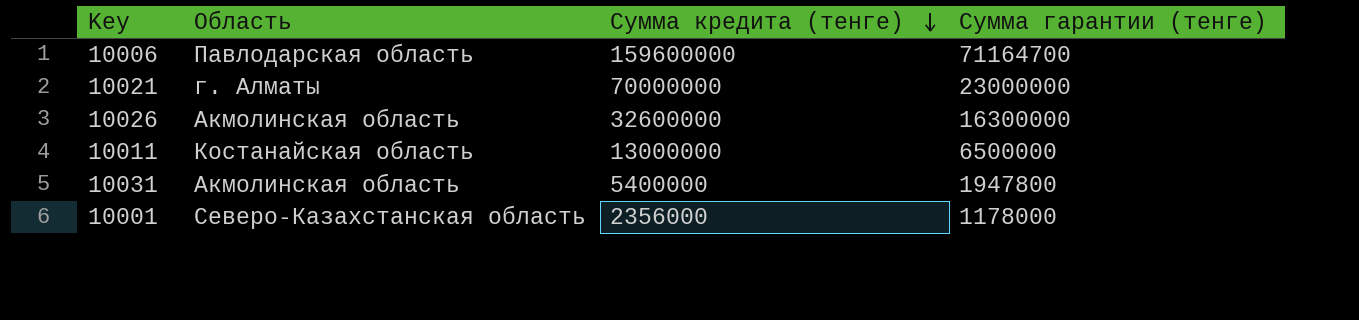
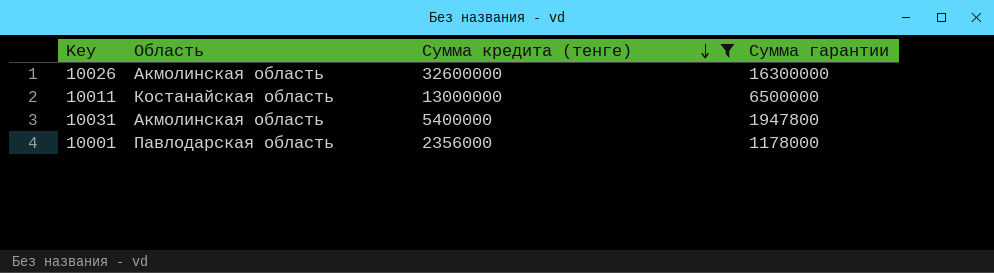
filter: none -> Сумма кредита (тенге) <= 32600000
column name: Сумма гарантии (тенге) -> Сумма гарантии
10001 | Область: Северо-Казахстанская область -> Павлодарская область

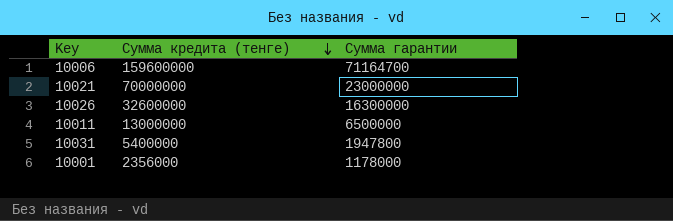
filter: Сумма кредита (тенге) <= 32600000 -> none
column Область | position: 2 -> none

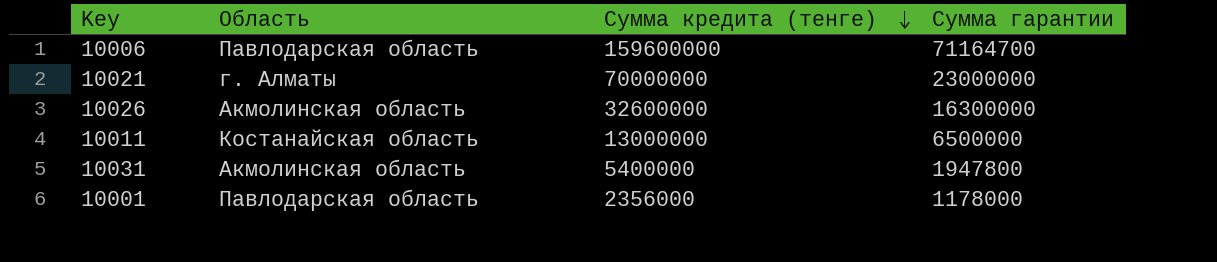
column Область | position: none -> 2

